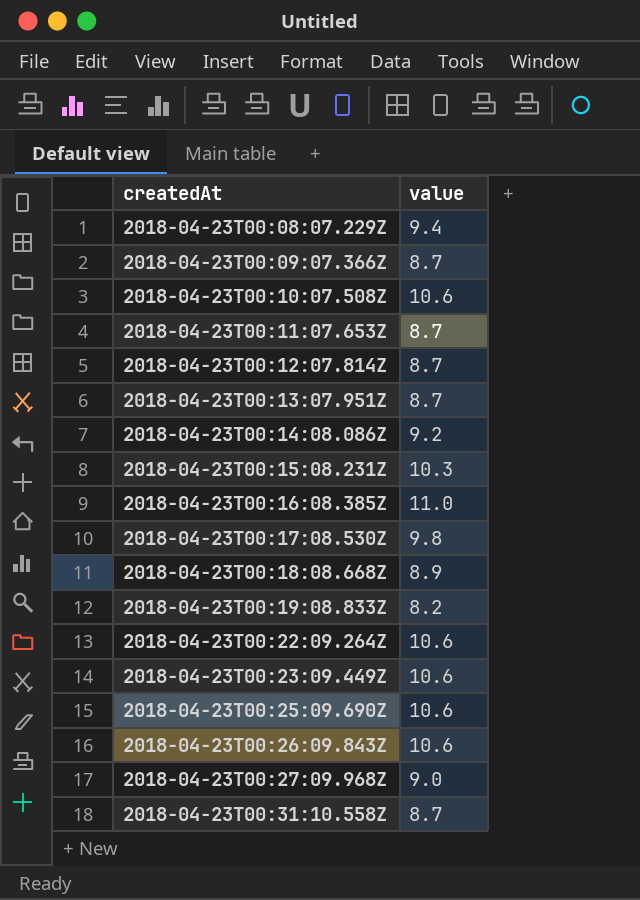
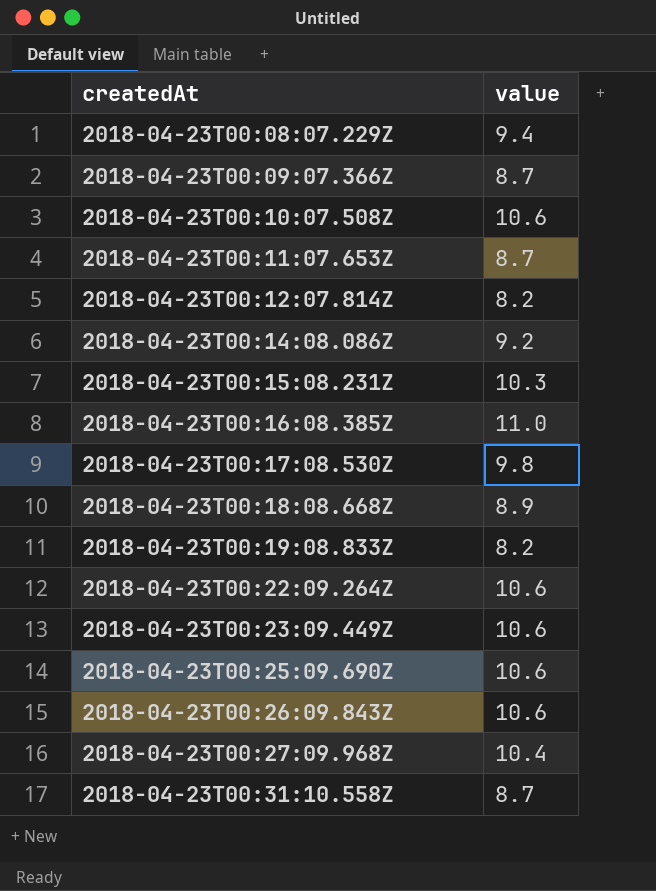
row 2018-04-23T00:13:07.951Z: 8.7 -> none
2018-04-23T00:12:07.814Z | value: 8.7 -> 8.2
2018-04-23T00:27:09.968Z | value: 9.0 -> 10.4

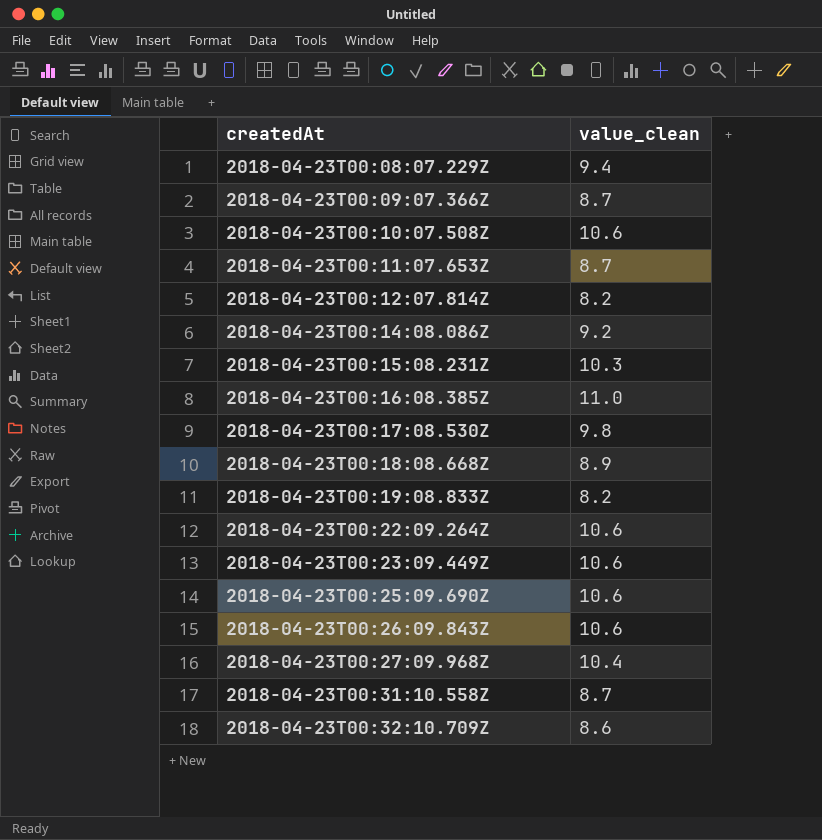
column name: value -> value_clean
row 2018-04-23T00:32:10.709Z: none -> 8.6

